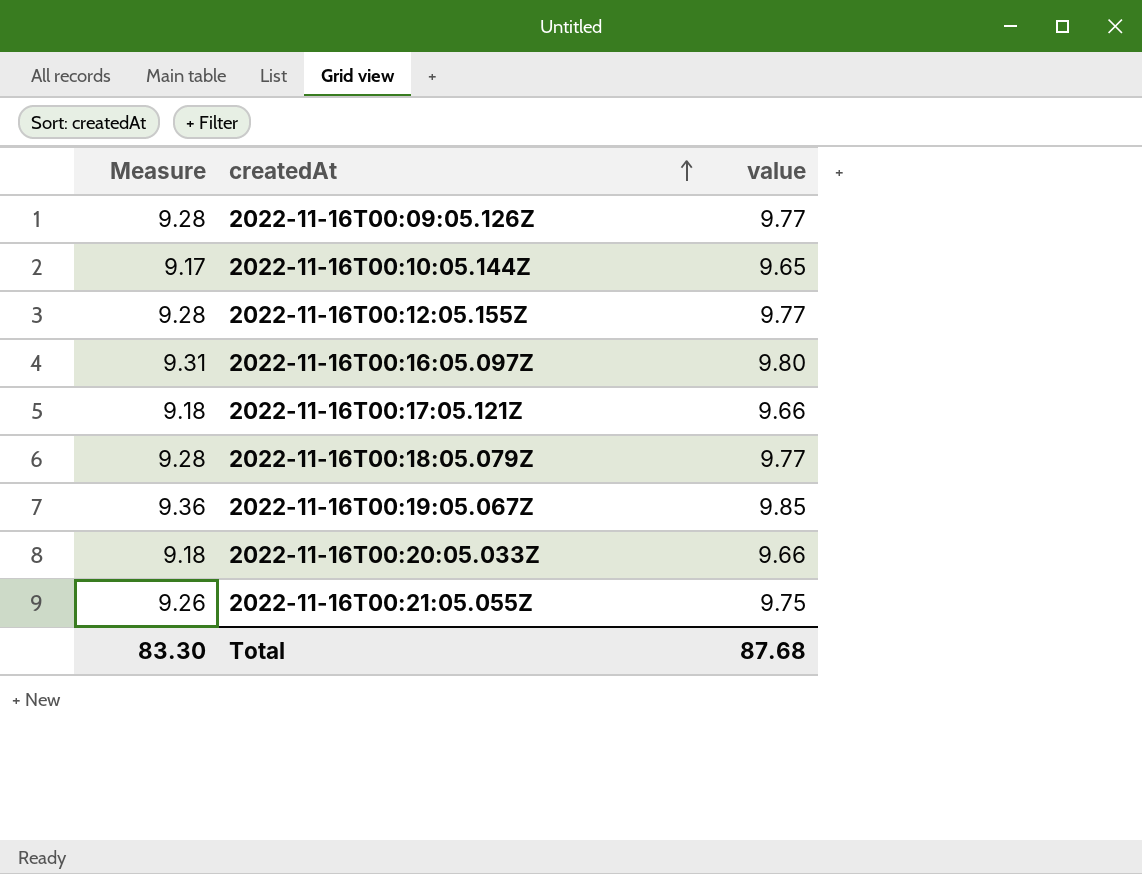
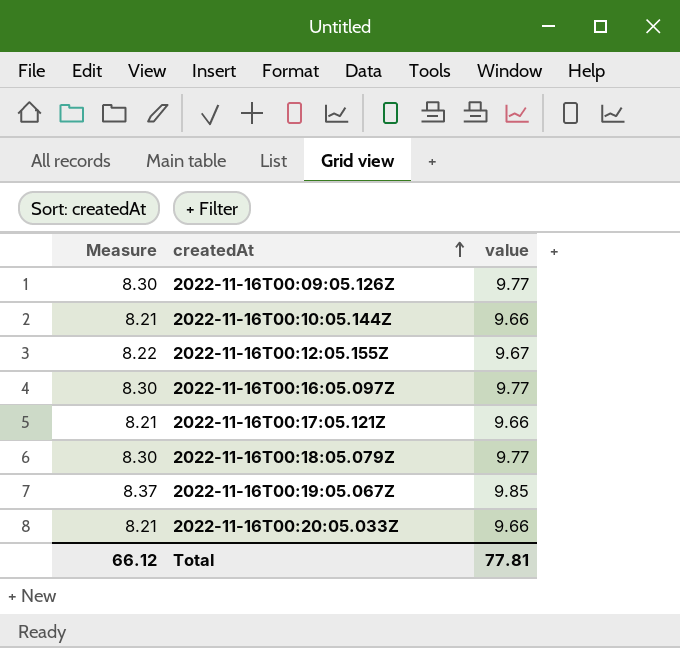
column Measure | formula: [value] * 0.95 -> [value] * 0.85
row 2022-11-16T00:21:05.055Z: 9.26 | 9.75 -> none
2022-11-16T00:10:05.144Z | value: 9.65 -> 9.66
2022-11-16T00:12:05.155Z | value: 9.77 -> 9.67
2022-11-16T00:16:05.097Z | value: 9.80 -> 9.77
Total | Measure: 83.30 -> 66.12
Total | value: 87.68 -> 77.81

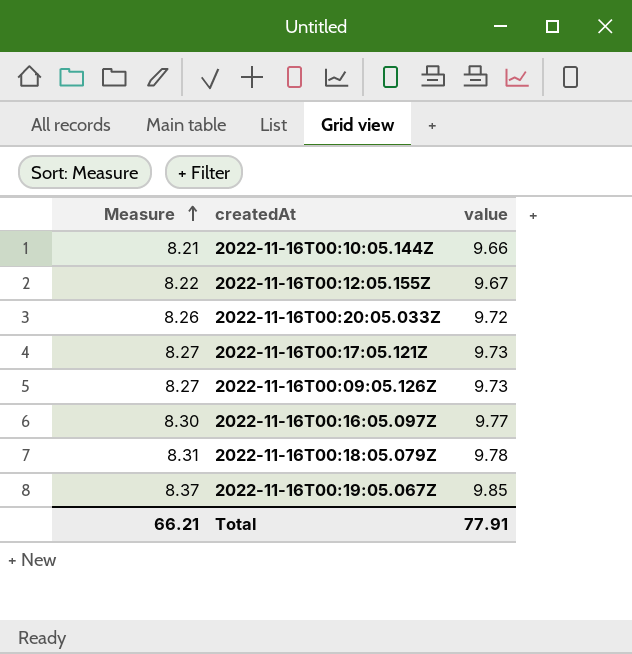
row order: createdAt ascending -> Measure ascending
2022-11-16T00:20:05.033Z | Measure: 8.21 -> 8.26
2022-11-16T00:20:05.033Z | value: 9.66 -> 9.72
2022-11-16T00:17:05.121Z | Measure: 8.21 -> 8.27
2022-11-16T00:17:05.121Z | value: 9.66 -> 9.73
2022-11-16T00:09:05.126Z | Measure: 8.30 -> 8.27
2022-11-16T00:09:05.126Z | value: 9.77 -> 9.73
2022-11-16T00:18:05.079Z | Measure: 8.30 -> 8.31
2022-11-16T00:18:05.079Z | value: 9.77 -> 9.78
Total | Measure: 66.12 -> 66.21
Total | value: 77.81 -> 77.91

